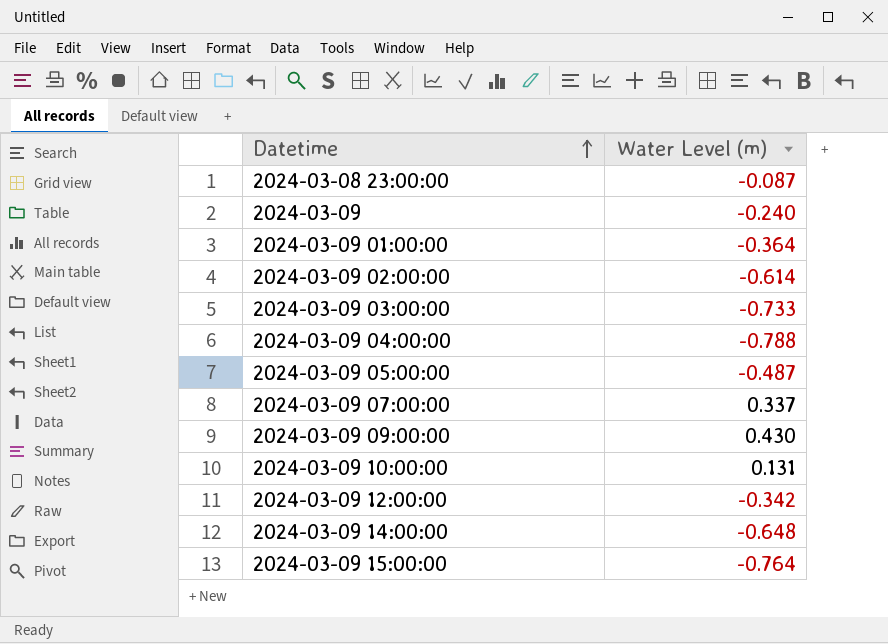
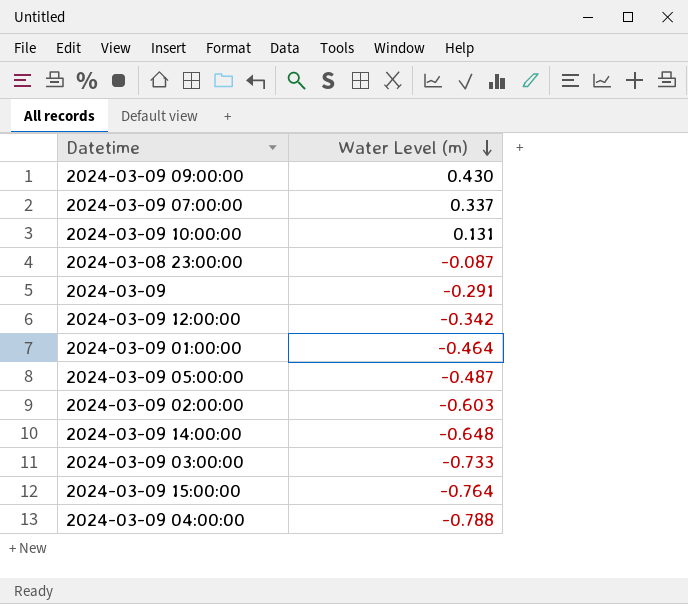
row order: Datetime ascending -> Water Level (m) descending
2024-03-09 | Water Level (m): -0.240 -> -0.291
2024-03-09 01:00:00 | Water Level (m): -0.364 -> -0.464
2024-03-09 02:00:00 | Water Level (m): -0.614 -> -0.603

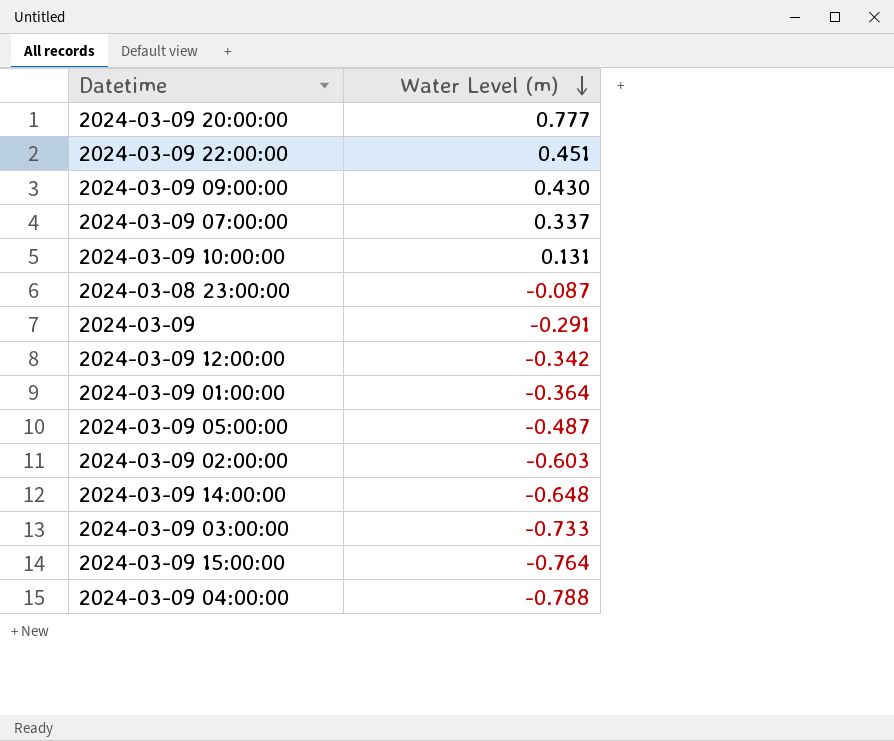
row 2024-03-09 20:00:00: none -> 0.777
row 2024-03-09 22:00:00: none -> 0.451
2024-03-09 01:00:00 | Water Level (m): -0.464 -> -0.364

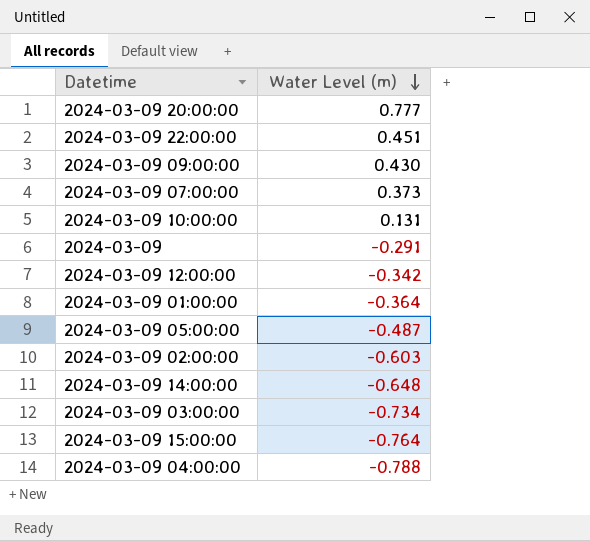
row 2024-03-08 23:00:00: -0.087 -> none
2024-03-09 07:00:00 | Water Level (m): 0.337 -> 0.373
2024-03-09 03:00:00 | Water Level (m): -0.733 -> -0.734

